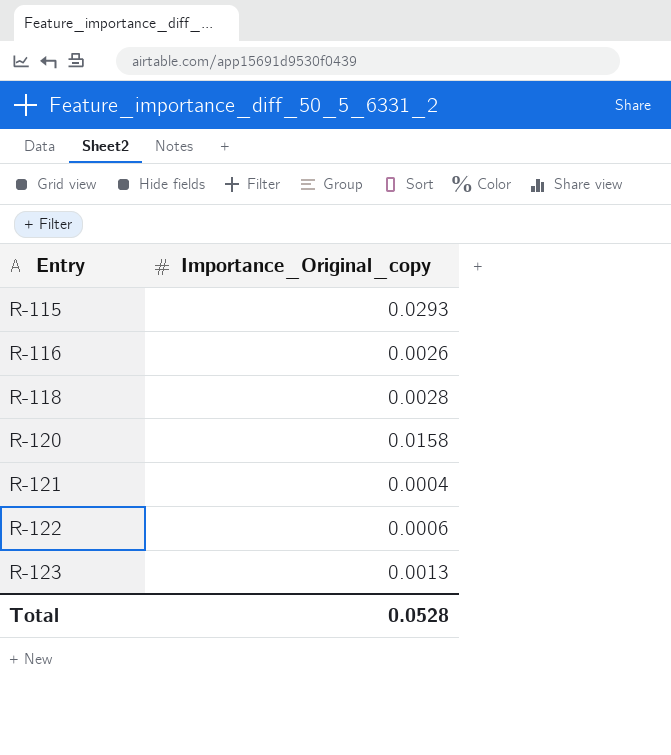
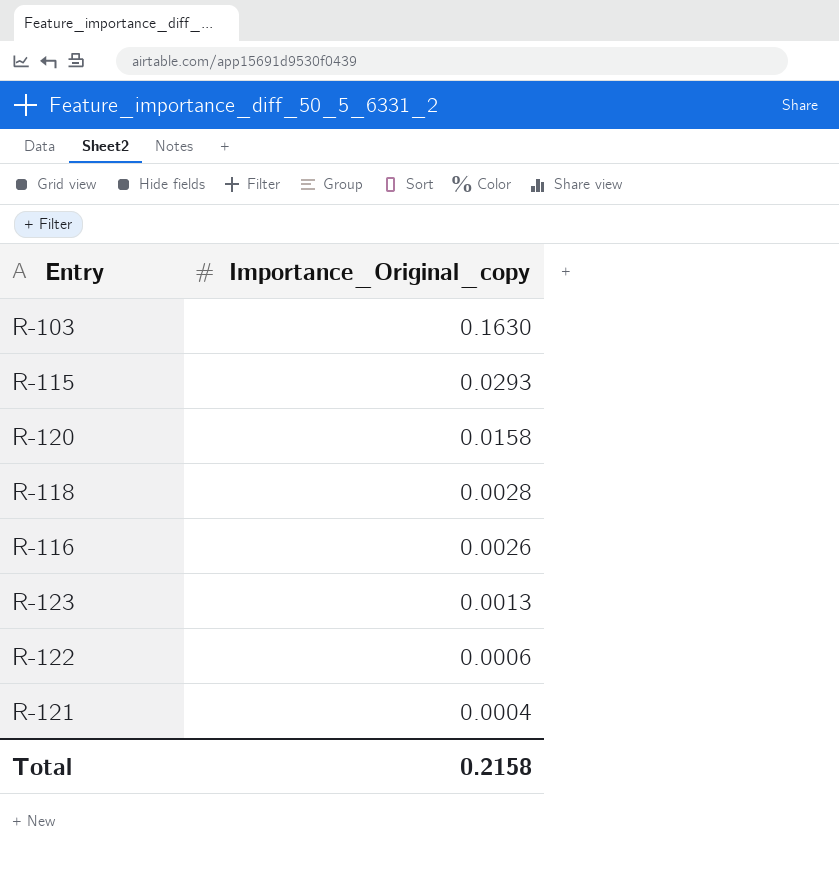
row order: Entry ascending -> Importance_Original_copy descending
row R-103: none -> 0.1630
Total | Importance_Original_copy: 0.0528 -> 0.2158

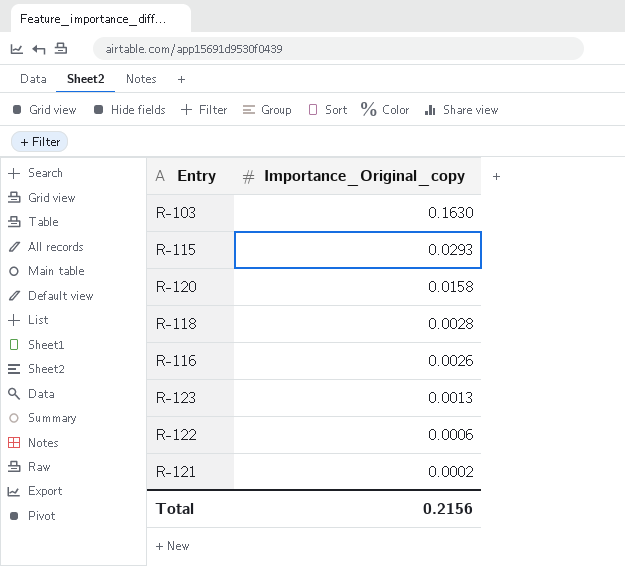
R-121 | Importance_Original_copy: 0.0004 -> 0.0002
Total | Importance_Original_copy: 0.2158 -> 0.2156

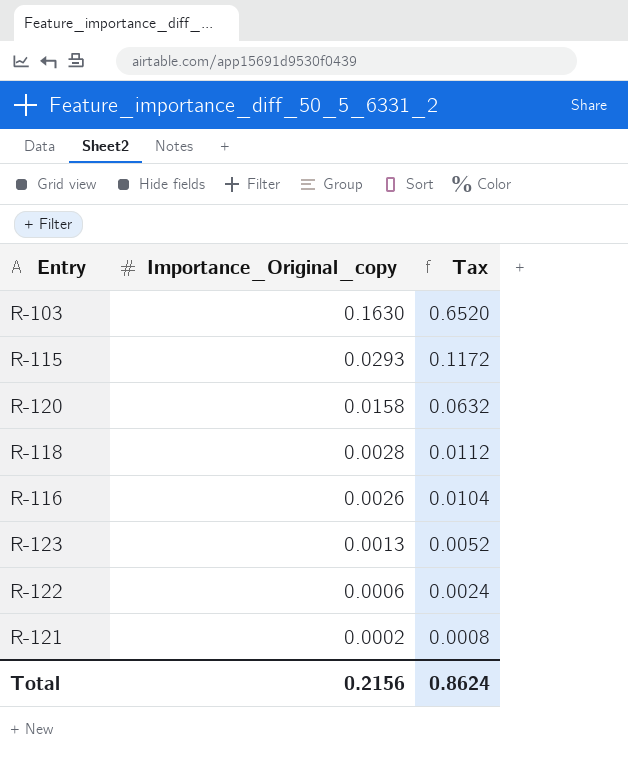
column Tax | formula: none -> [Importance_Original_copy] * 4

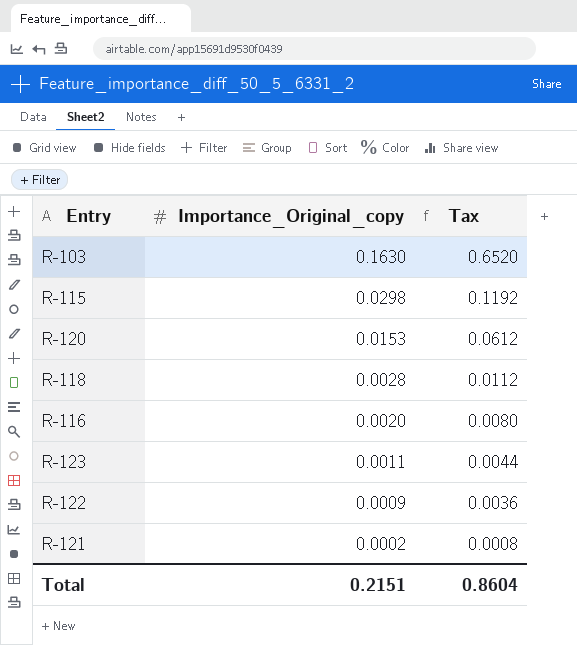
R-115 | Importance_Original_copy: 0.0293 -> 0.0298
R-115 | Tax: 0.1172 -> 0.1192
R-120 | Importance_Original_copy: 0.0158 -> 0.0153
R-120 | Tax: 0.0632 -> 0.0612
R-116 | Importance_Original_copy: 0.0026 -> 0.0020
R-116 | Tax: 0.0104 -> 0.0080
R-123 | Importance_Original_copy: 0.0013 -> 0.0011
R-123 | Tax: 0.0052 -> 0.0044
R-122 | Importance_Original_copy: 0.0006 -> 0.0009
R-122 | Tax: 0.0024 -> 0.0036
Total | Importance_Original_copy: 0.2156 -> 0.2151
Total | Tax: 0.8624 -> 0.8604

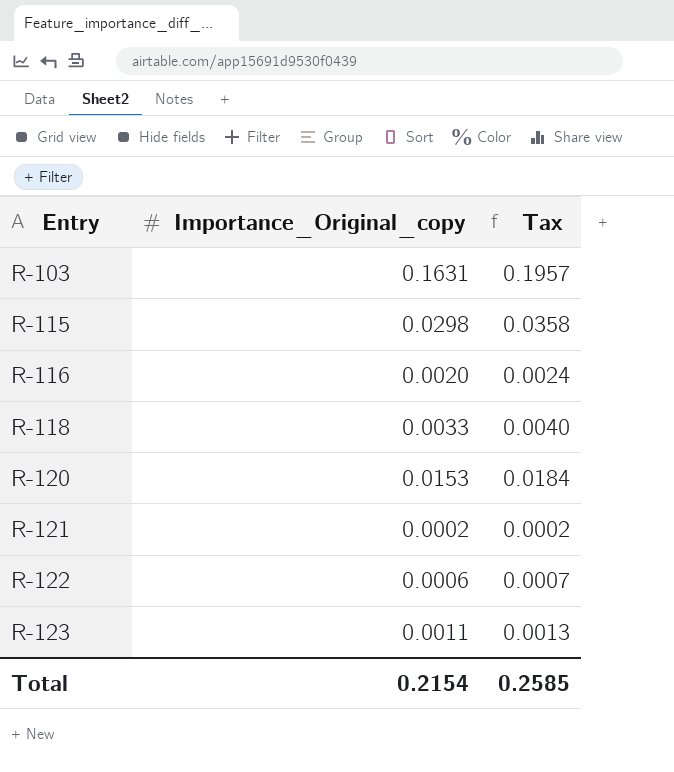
row order: Importance_Original_copy descending -> Entry ascending
column Tax | formula: [Importance_Original_copy] * 4 -> [Importance_Original_copy] * 1.2
R-103 | Importance_Original_copy: 0.1630 -> 0.1631
R-118 | Importance_Original_copy: 0.0028 -> 0.0033
R-122 | Importance_Original_copy: 0.0009 -> 0.0006
Total | Importance_Original_copy: 0.2151 -> 0.2154
Total | Tax: 0.8604 -> 0.2585

